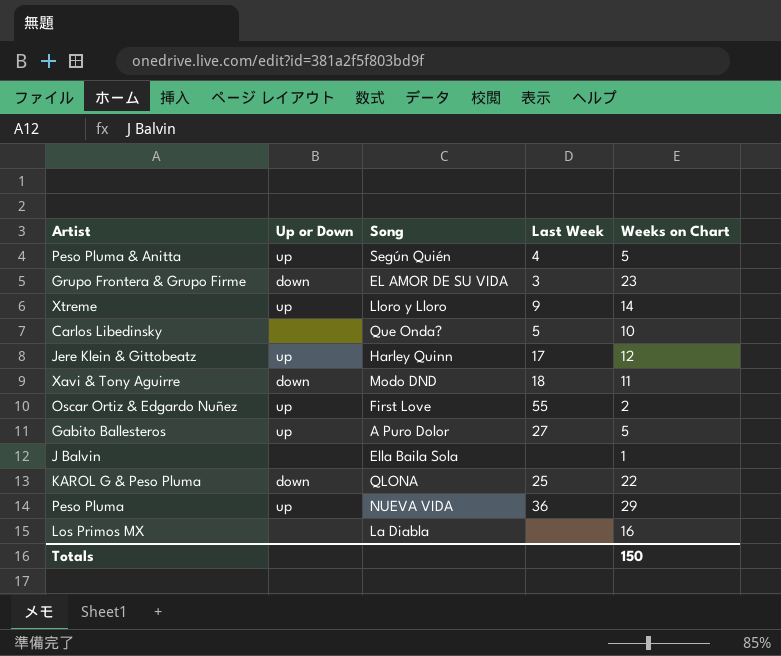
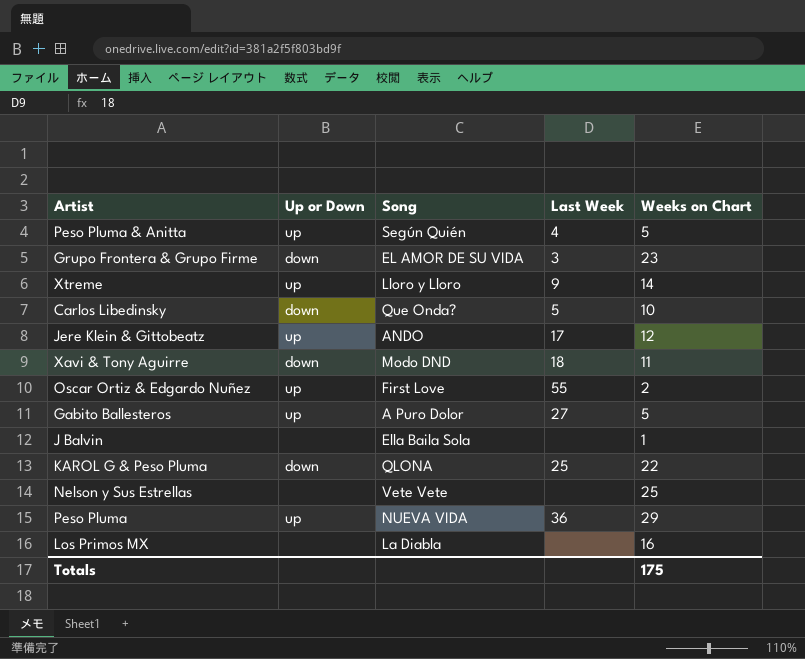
Carlos Libedinsky | Up or Down: none -> down
Jere Klein & Gittobeatz | Song: Harley Quinn -> ANDO
row Nelson y Sus Estrellas: none -> none | Vete Vete | none | 25
Totals | Weeks on Chart: 150 -> 175

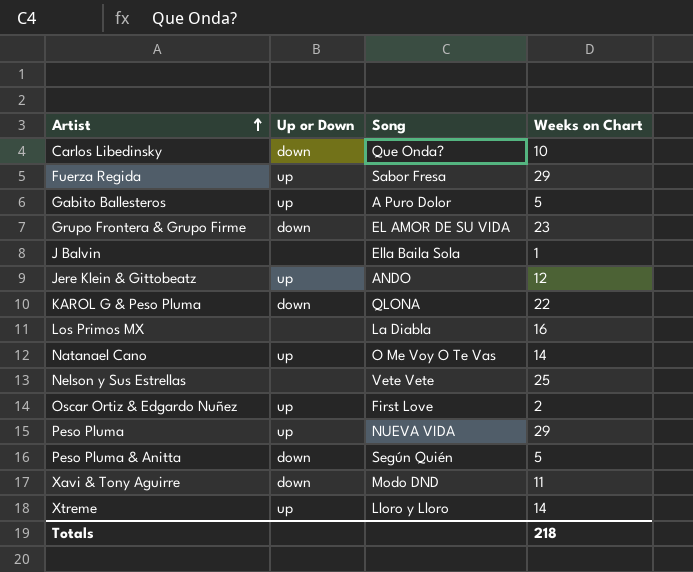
row order: none -> Artist ascending
column Last Week | position: 4 -> none
row Fuerza Regida: none -> up | Sabor Fresa | 29
row Natanael Cano: none -> up | O Me Voy O Te Vas | 14
Peso Pluma & Anitta | Up or Down: up -> down
Totals | Weeks on Chart: 175 -> 218

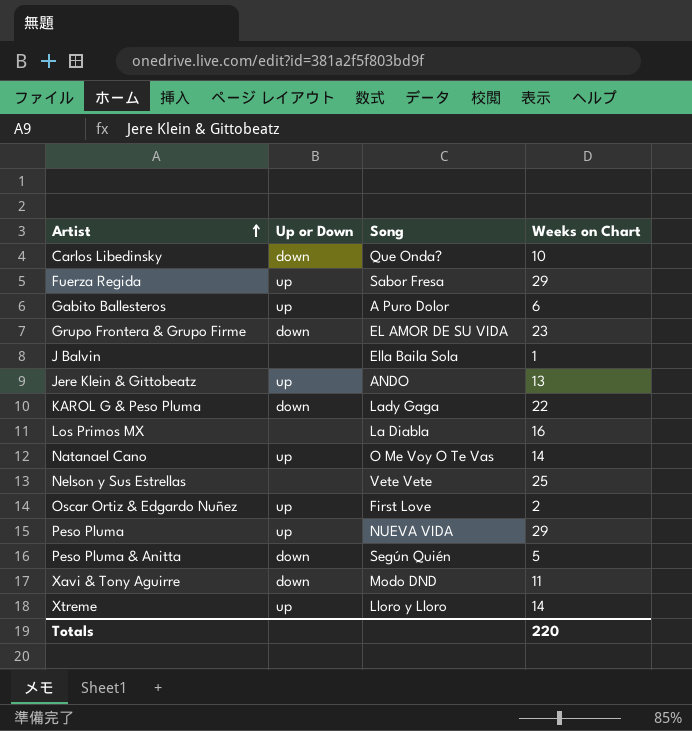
Gabito Ballesteros | Weeks on Chart: 5 -> 6
Jere Klein & Gittobeatz | Weeks on Chart: 12 -> 13
KAROL G & Peso Pluma | Song: QLONA -> Lady Gaga
Totals | Weeks on Chart: 218 -> 220

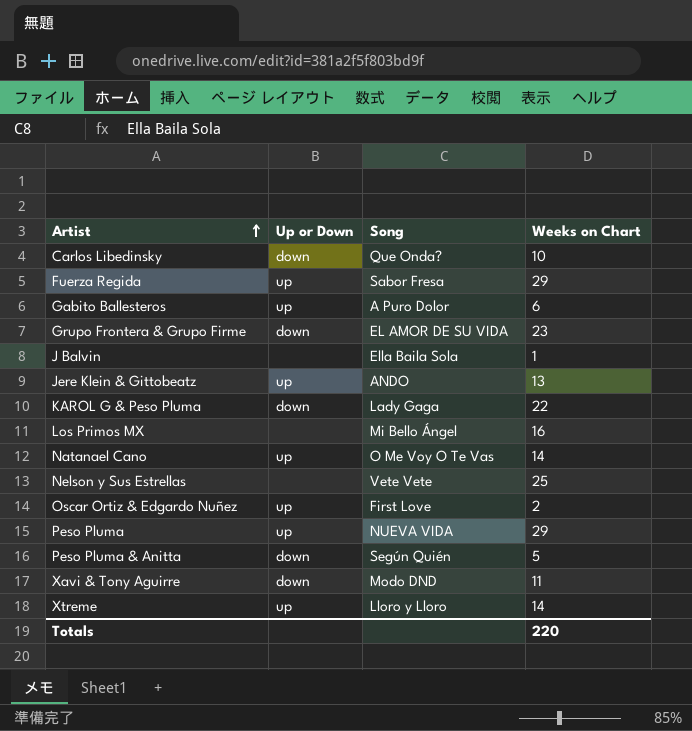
Los Primos MX | Song: La Diabla -> Mi Bello Ángel

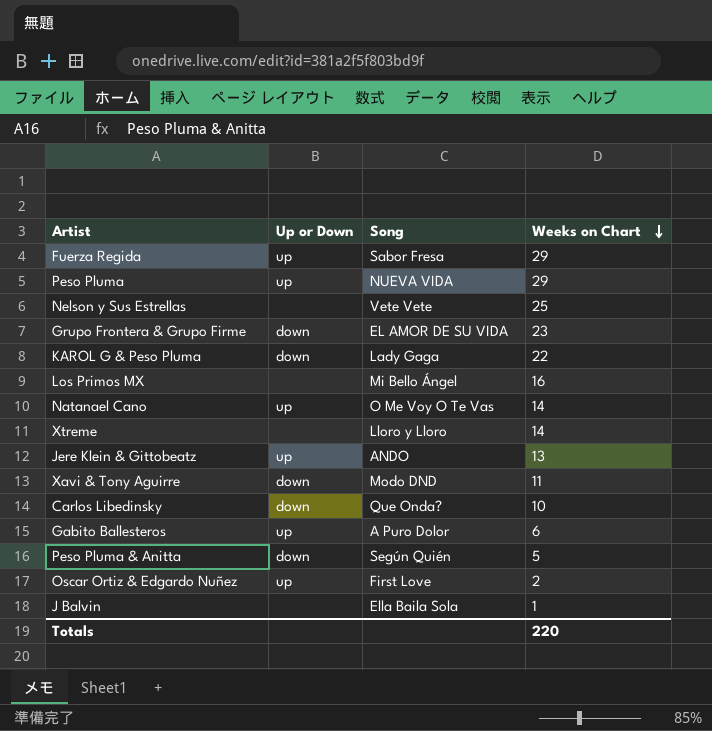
row order: Artist ascending -> Weeks on Chart descending
Xtreme | Up or Down: up -> none

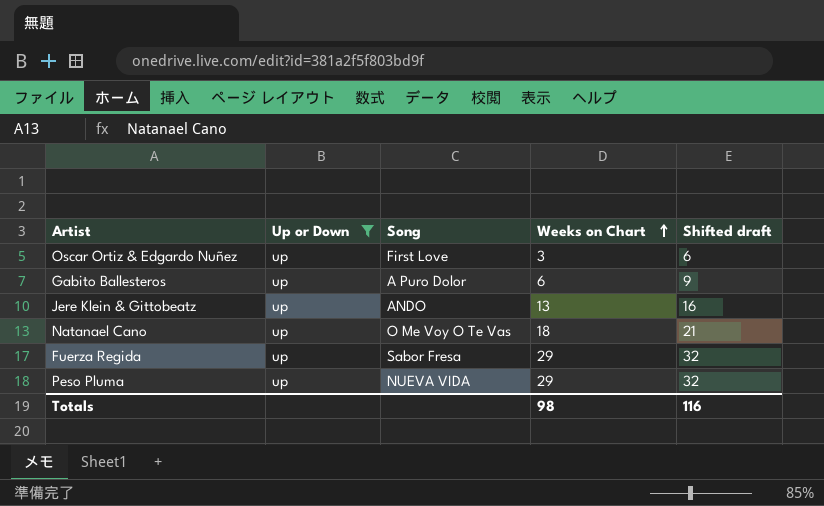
filter: none -> Up or Down = up
row order: Weeks on Chart descending -> Weeks on Chart ascending
column Shifted draft | formula: none -> [Weeks on Chart] + 3
Oscar Ortiz & Edgardo Nuñez | Weeks on Chart: 2 -> 3
Natanael Cano | Weeks on Chart: 14 -> 18
Totals | Weeks on Chart: 220 -> 98

